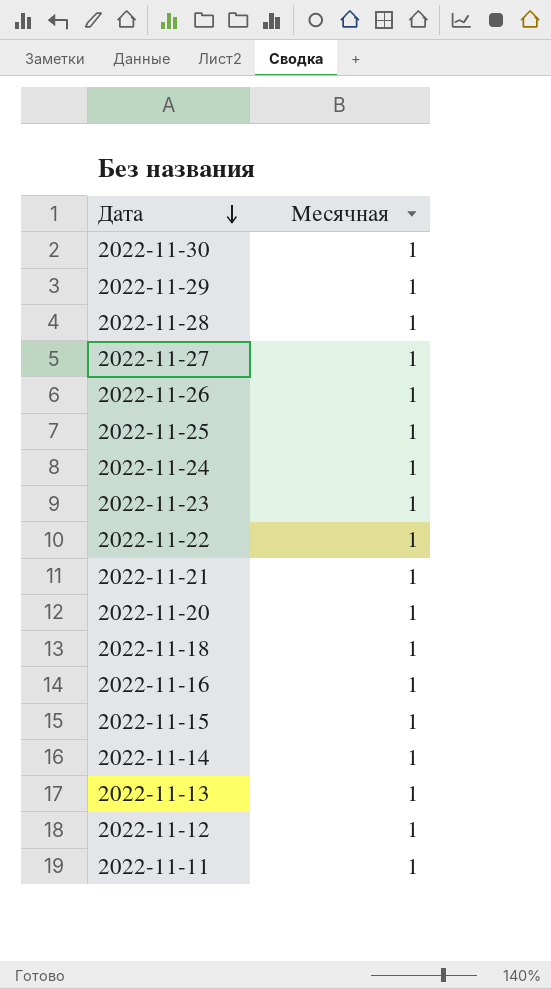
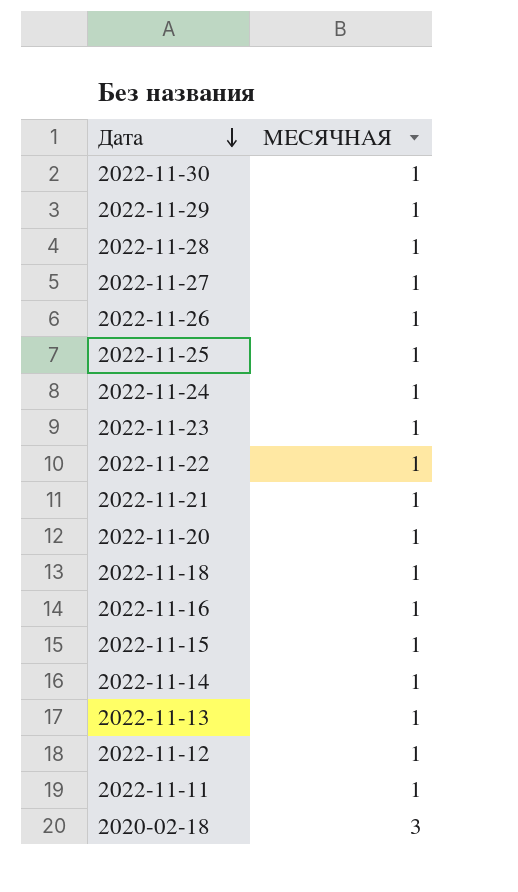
column name: Месячная -> МЕСЯЧНАЯ
row 2020-02-18: none -> 3

